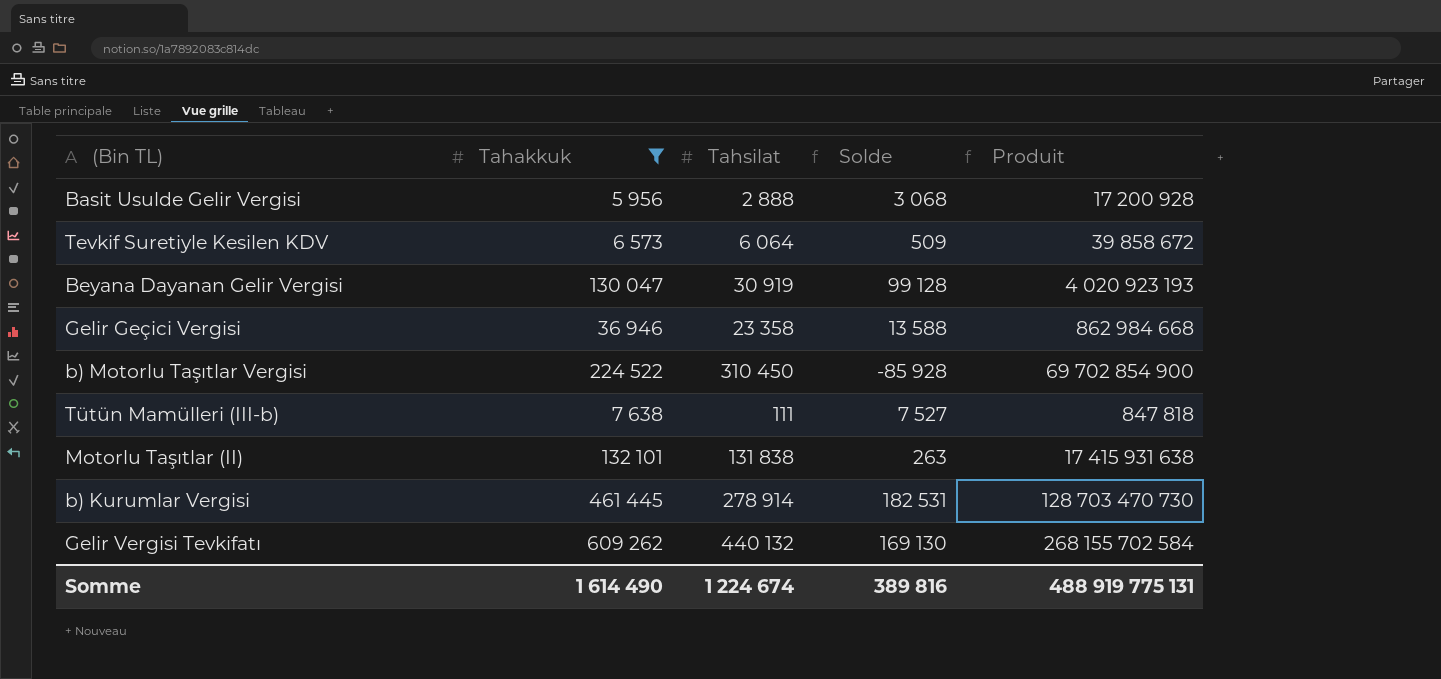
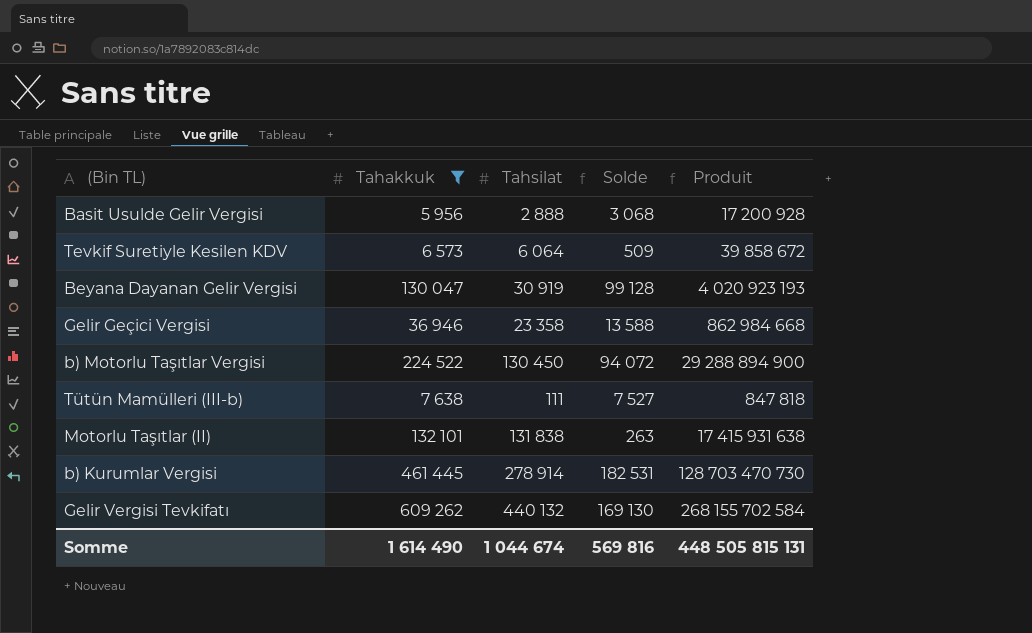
b) Motorlu Taşıtlar Vergisi | Tahsilat: 310 450 -> 130 450
b) Motorlu Taşıtlar Vergisi | Solde: -85 928 -> 94 072
b) Motorlu Taşıtlar Vergisi | Produit: 69 702 854 900 -> 29 288 894 900
Somme | Tahsilat: 1 224 674 -> 1 044 674
Somme | Solde: 389 816 -> 569 816
Somme | Produit: 488 919 775 131 -> 448 505 815 131

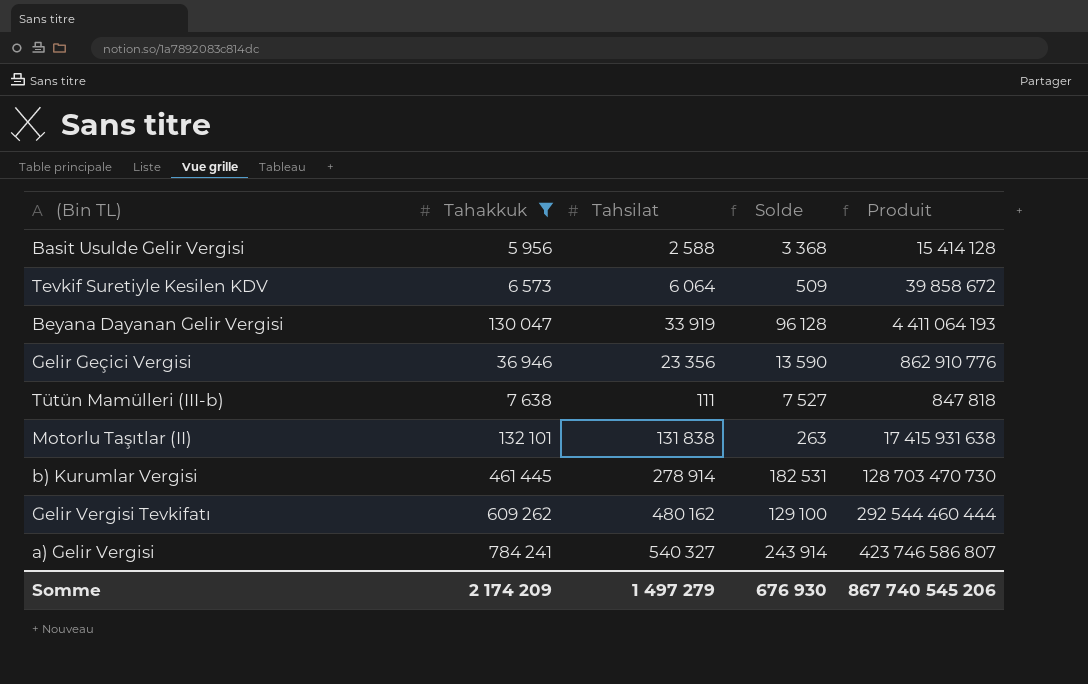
row b) Motorlu Taşıtlar Vergisi: 224 522 | 130 450 | 94 072 | 29 288 894 900 -> none
Basit Usulde Gelir Vergisi | Tahsilat: 2 888 -> 2 588
Basit Usulde Gelir Vergisi | Solde: 3 068 -> 3 368
Basit Usulde Gelir Vergisi | Produit: 17 200 928 -> 15 414 128
Beyana Dayanan Gelir Vergisi | Tahsilat: 30 919 -> 33 919
Beyana Dayanan Gelir Vergisi | Solde: 99 128 -> 96 128
Beyana Dayanan Gelir Vergisi | Produit: 4 020 923 193 -> 4 411 064 193
Gelir Geçici Vergisi | Tahsilat: 23 358 -> 23 356
Gelir Geçici Vergisi | Solde: 13 588 -> 13 590
Gelir Geçici Vergisi | Produit: 862 984 668 -> 862 910 776
Gelir Vergisi Tevkifatı | Tahsilat: 440 132 -> 480 162
Gelir Vergisi Tevkifatı | Solde: 169 130 -> 129 100
Gelir Vergisi Tevkifatı | Produit: 268 155 702 584 -> 292 544 460 444
row a) Gelir Vergisi: none -> 784 241 | 540 327 | 243 914 | 423 746 586 807
Somme | Tahakkuk: 1 614 490 -> 2 174 209
Somme | Tahsilat: 1 044 674 -> 1 497 279
Somme | Solde: 569 816 -> 676 930
Somme | Produit: 448 505 815 131 -> 867 740 545 206

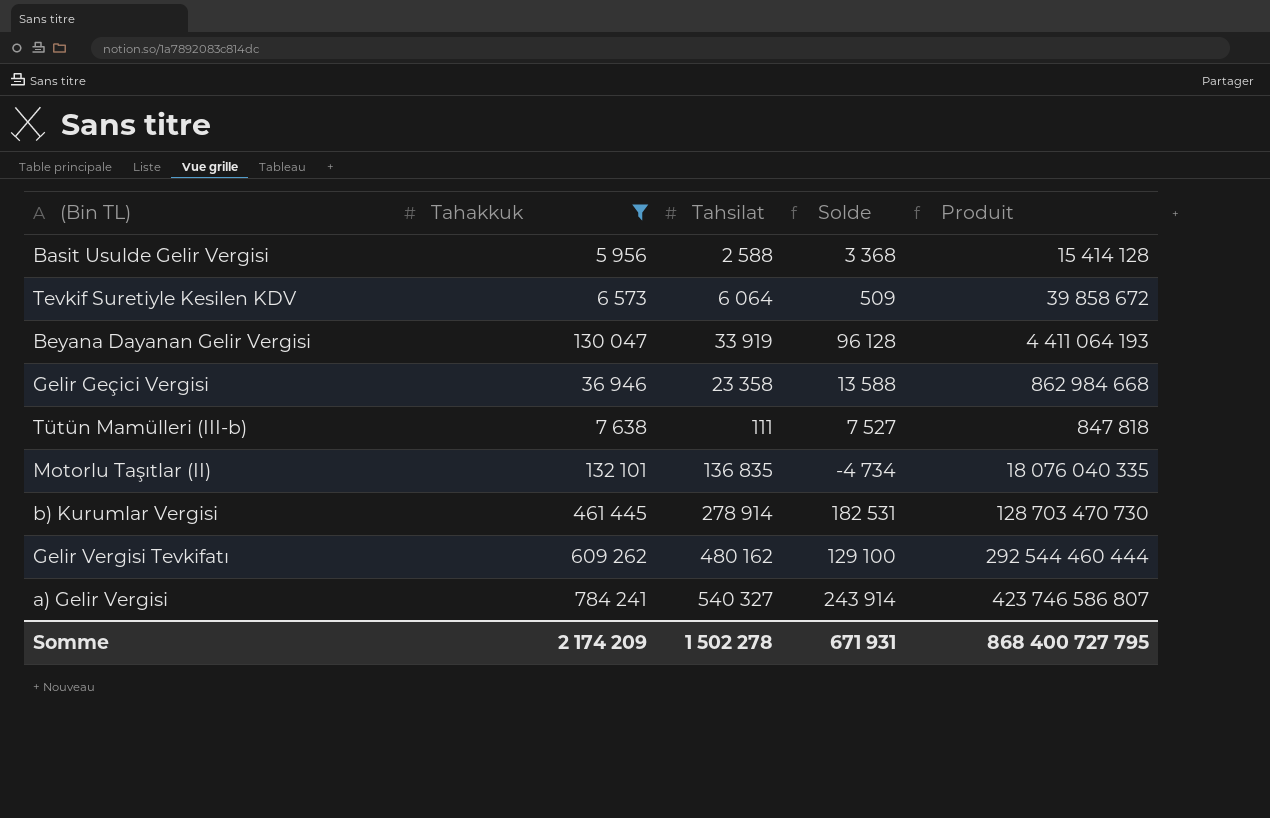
Gelir Geçici Vergisi | Tahsilat: 23 356 -> 23 358
Gelir Geçici Vergisi | Solde: 13 590 -> 13 588
Gelir Geçici Vergisi | Produit: 862 910 776 -> 862 984 668
Motorlu Taşıtlar (II) | Tahsilat: 131 838 -> 136 835
Motorlu Taşıtlar (II) | Solde: 263 -> -4 734
Motorlu Taşıtlar (II) | Produit: 17 415 931 638 -> 18 076 040 335
Somme | Tahsilat: 1 497 279 -> 1 502 278
Somme | Solde: 676 930 -> 671 931
Somme | Produit: 867 740 545 206 -> 868 400 727 795

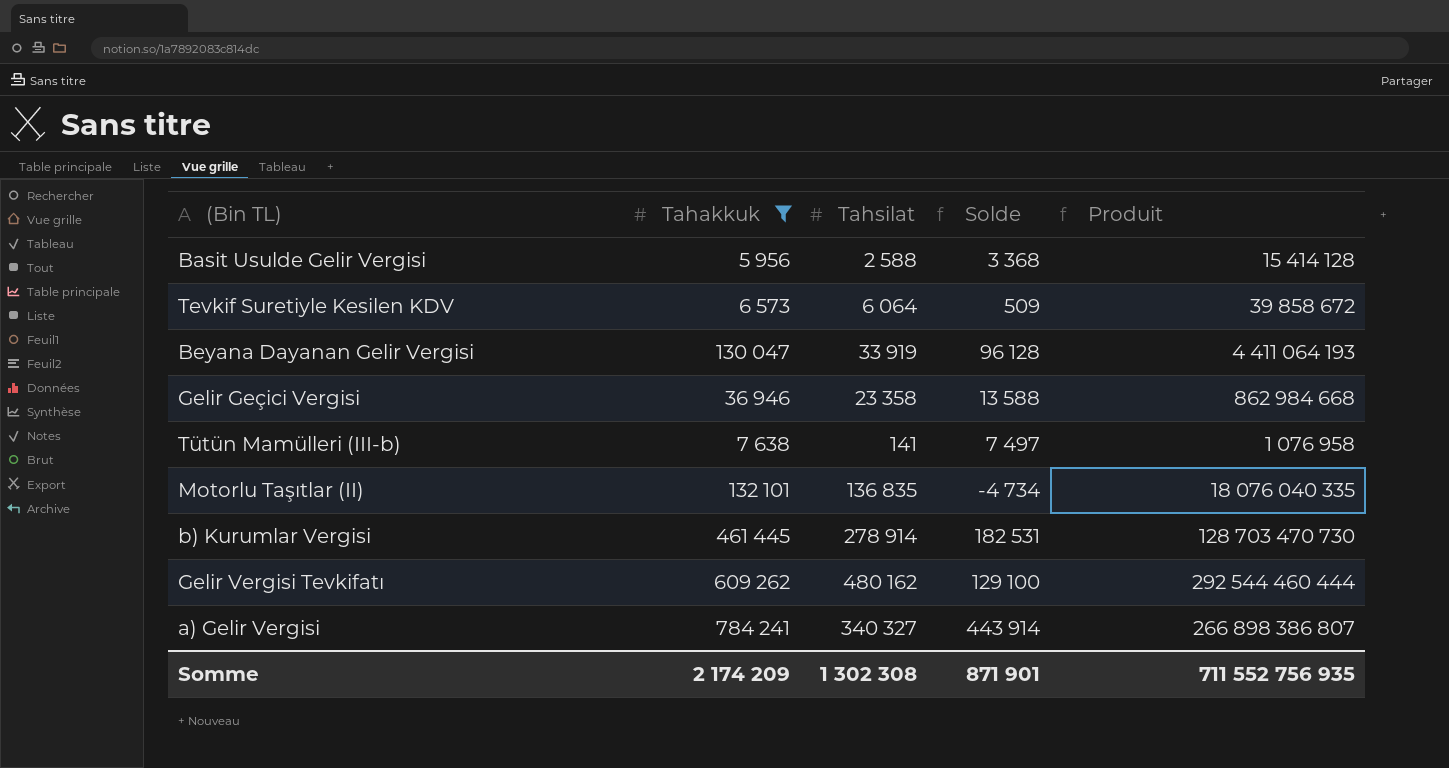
Tütün Mamülleri (III-b) | Tahsilat: 111 -> 141
Tütün Mamülleri (III-b) | Solde: 7 527 -> 7 497
Tütün Mamülleri (III-b) | Produit: 847 818 -> 1 076 958
a) Gelir Vergisi | Tahsilat: 540 327 -> 340 327
a) Gelir Vergisi | Solde: 243 914 -> 443 914
a) Gelir Vergisi | Produit: 423 746 586 807 -> 266 898 386 807
Somme | Tahsilat: 1 502 278 -> 1 302 308
Somme | Solde: 671 931 -> 871 901
Somme | Produit: 868 400 727 795 -> 711 552 756 935

